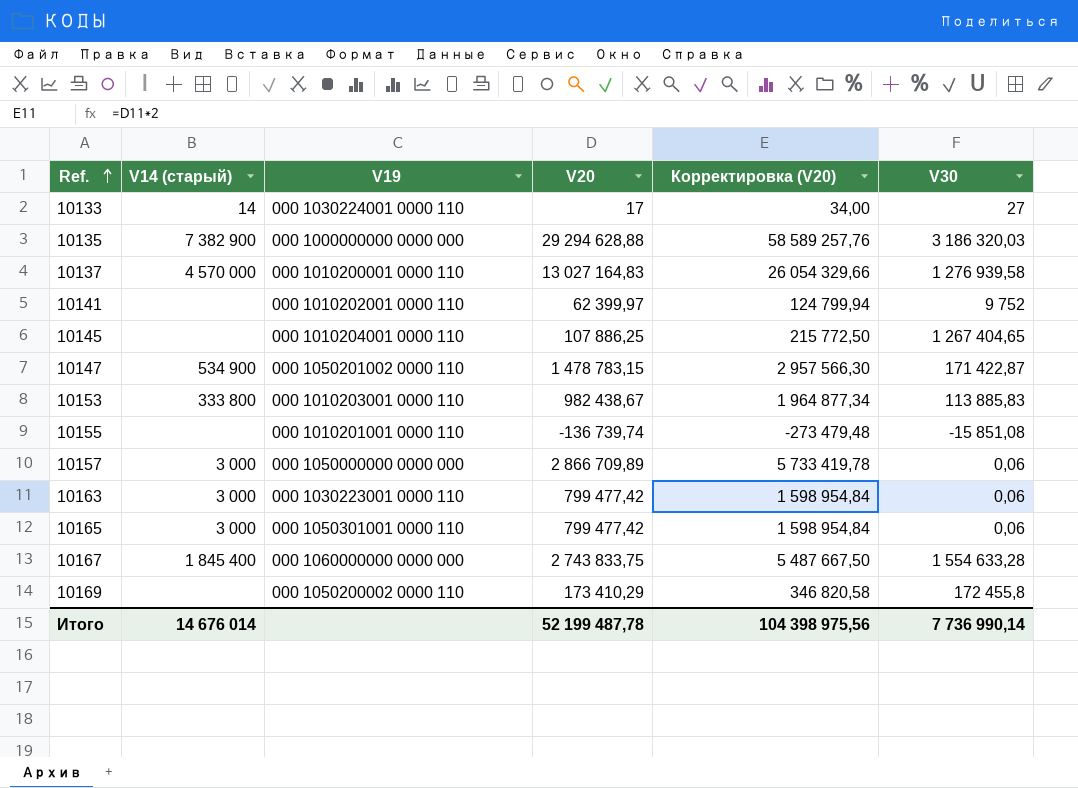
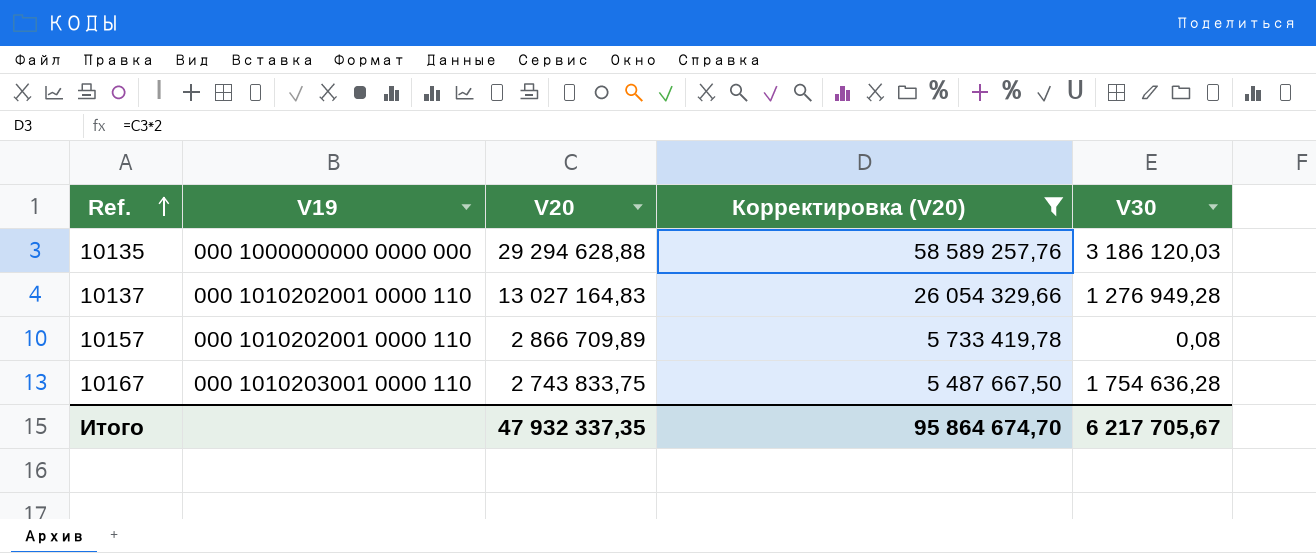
filter: none -> Корректировка (V20) >= 5 487 667,50
column V14 (старый) | position: 2 -> none
10135 | V30: 3 186 320,03 -> 3 186 120,03
10137 | V19: 000 1010200001 0000 110 -> 000 1010202001 0000 110
10137 | V30: 1 276 939,58 -> 1 276 949,28
10157 | V19: 000 1050000000 0000 000 -> 000 1010202001 0000 110
10157 | V30: 0,06 -> 0,08
10167 | V19: 000 1060000000 0000 000 -> 000 1010203001 0000 110
10167 | V30: 1 554 633,28 -> 1 754 636,28
Итого | V20: 52 199 487,78 -> 47 932 337,35
Итого | Корректировка (V20): 104 398 975,56 -> 95 864 674,70
Итого | V30: 7 736 990,14 -> 6 217 705,67

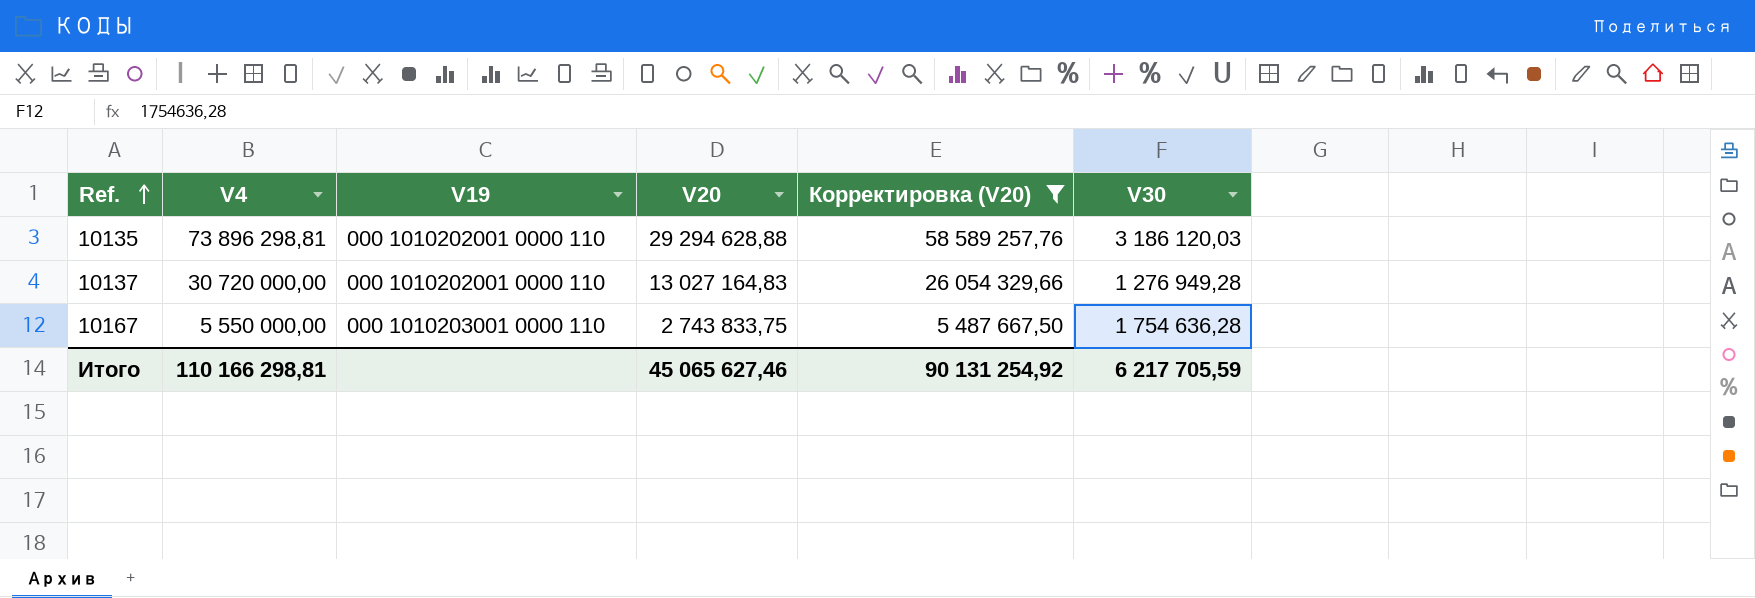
column V4 | position: none -> 2
row 10157: 000 1010202001 0000 110 | 2 866 709,89 | 5 733 419,78 | 0,08 -> none
10135 | V19: 000 1000000000 0000 000 -> 000 1010202001 0000 110
Итого | V20: 47 932 337,35 -> 45 065 627,46
Итого | Корректировка (V20): 95 864 674,70 -> 90 131 254,92
Итого | V30: 6 217 705,67 -> 6 217 705,59

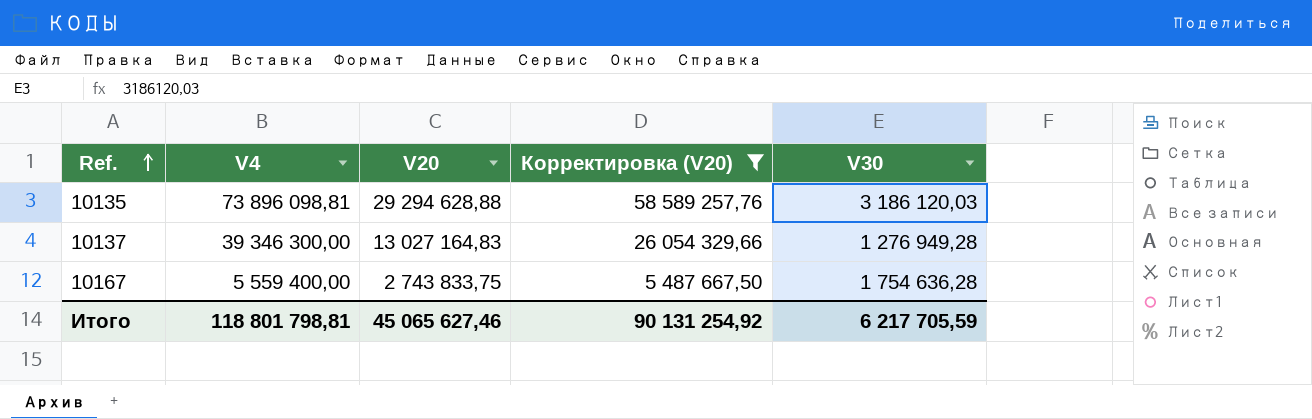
column V19 | position: 3 -> none
10135 | V4: 73 896 298,81 -> 73 896 098,81
10137 | V4: 30 720 000,00 -> 39 346 300,00
10167 | V4: 5 550 000,00 -> 5 559 400,00
Итого | V4: 110 166 298,81 -> 118 801 798,81

